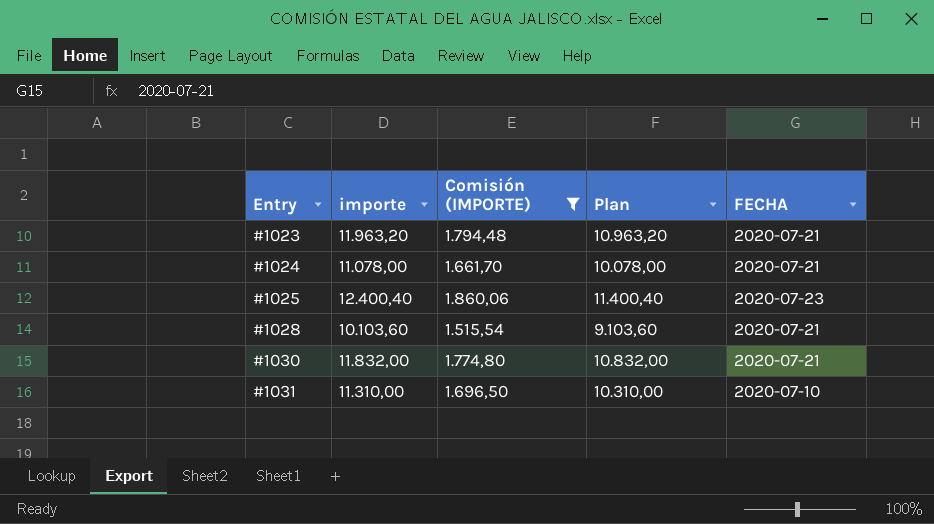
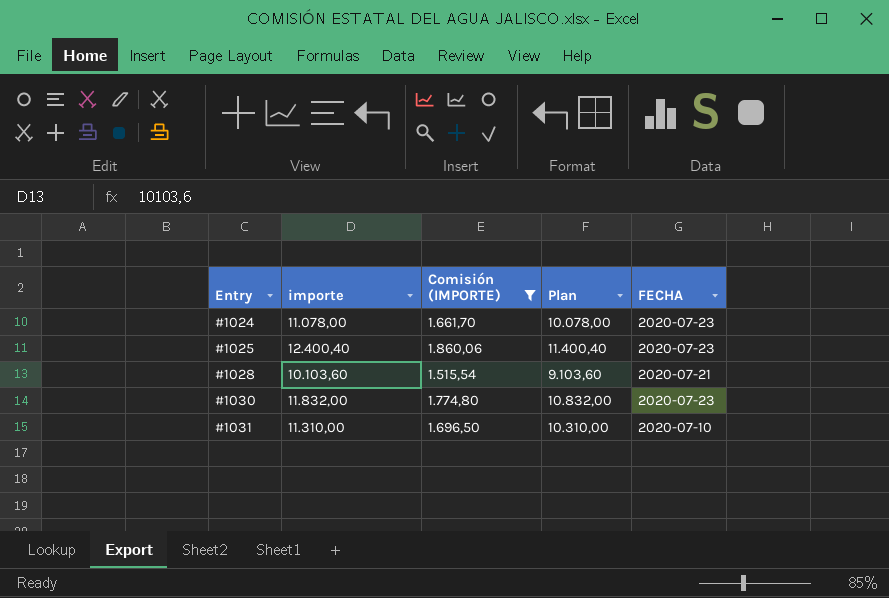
row #1023: 11.963,20 | 1.794,48 | 10.963,20 | 2020-07-21 -> none
#1024 | FECHA: 2020-07-21 -> 2020-07-23
#1030 | FECHA: 2020-07-21 -> 2020-07-23

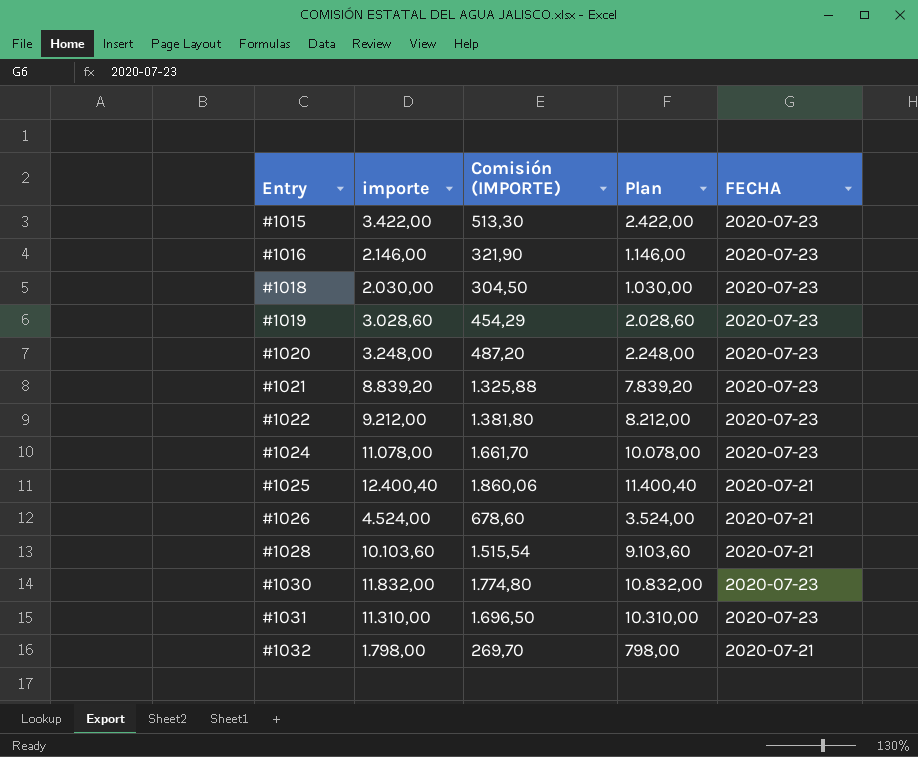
filter: Comisión (IMPORTE) >= 1.515,54 -> none
#1025 | FECHA: 2020-07-23 -> 2020-07-21
#1031 | FECHA: 2020-07-10 -> 2020-07-23

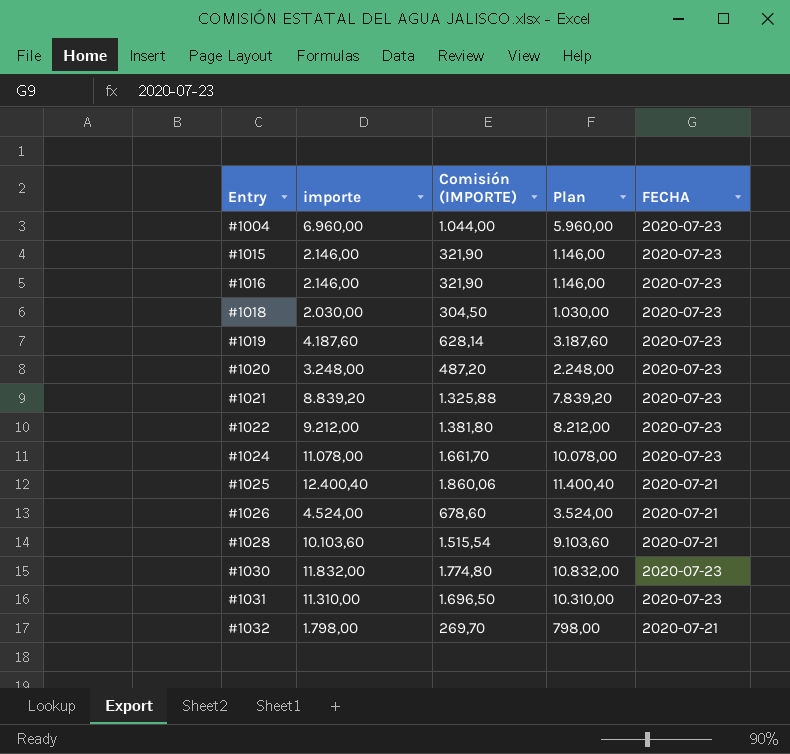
row #1004: none -> 6.960,00 | 1.044,00 | 5.960,00 | 2020-07-23
#1015 | importe: 3.422,00 -> 2.146,00
#1015 | Comisión (IMPORTE): 513,30 -> 321,90
#1015 | Plan: 2.422,00 -> 1.146,00
#1019 | importe: 3.028,60 -> 4.187,60
#1019 | Comisión (IMPORTE): 454,29 -> 628,14
#1019 | Plan: 2.028,60 -> 3.187,60

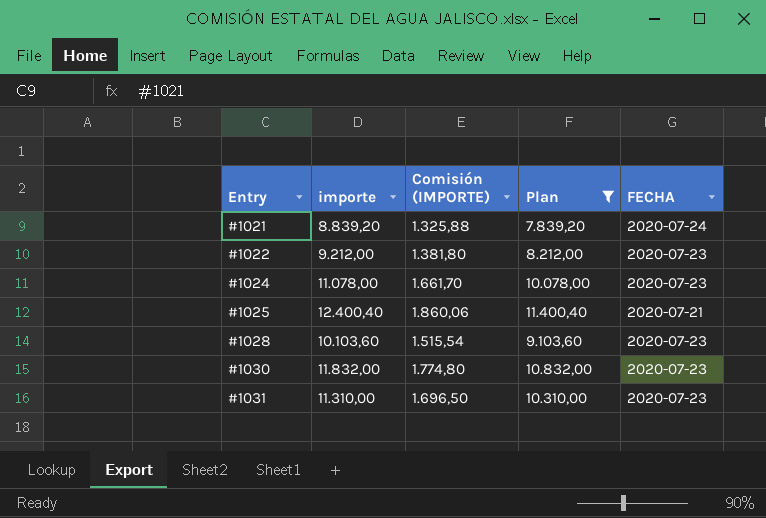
filter: none -> Plan >= 7.839,20
#1021 | FECHA: 2020-07-23 -> 2020-07-24
#1028 | FECHA: 2020-07-21 -> 2020-07-23

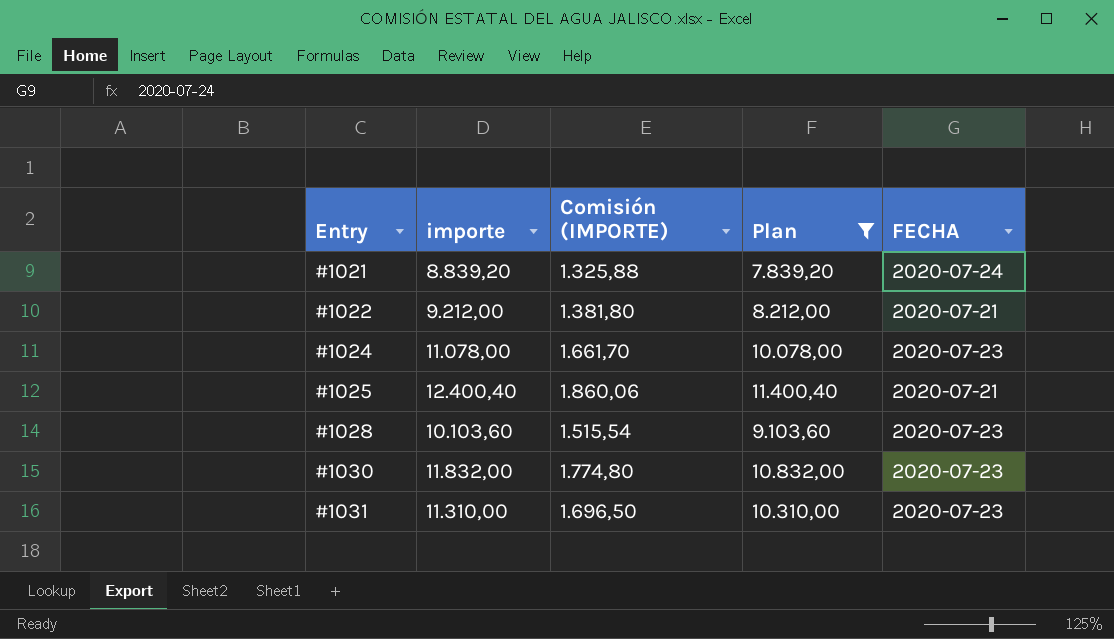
#1022 | FECHA: 2020-07-23 -> 2020-07-21

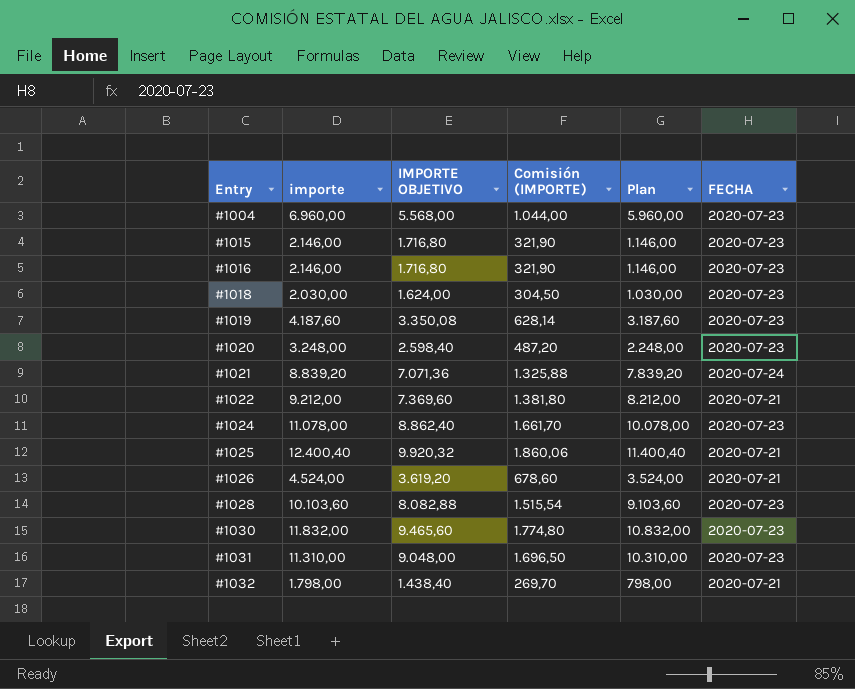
filter: Plan >= 7.839,20 -> none
column IMPORTE OBJETIVO | formula: none -> [importe] * 0,8

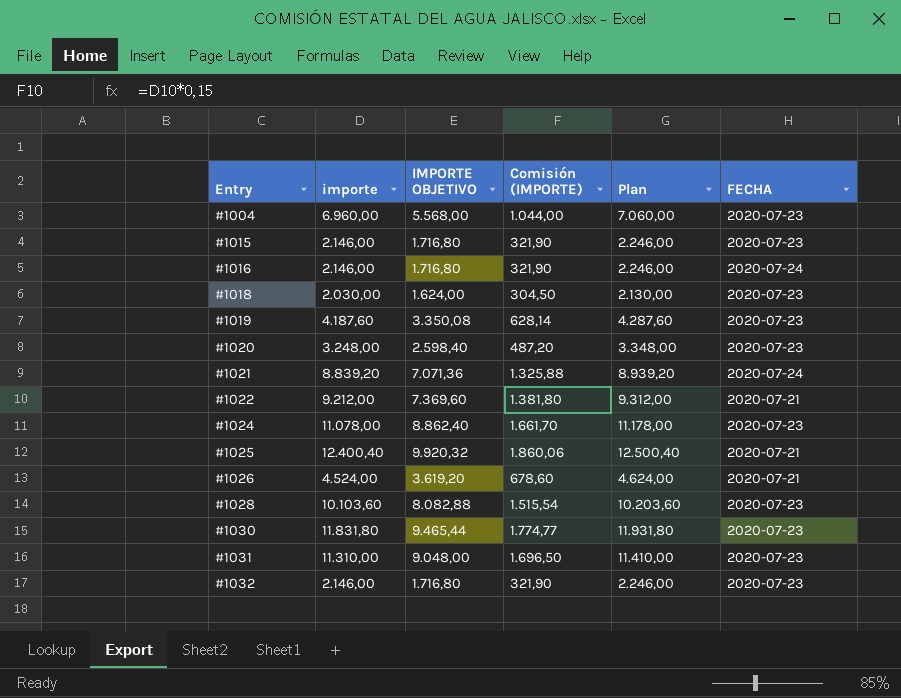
column Plan | formula: [importe] - 1000 -> [importe] + 100
#1016 | FECHA: 2020-07-23 -> 2020-07-24
#1030 | importe: 11.832,00 -> 11.831,80
#1030 | IMPORTE OBJETIVO: 9.465,60 -> 9.465,44
#1030 | Comisión (IMPORTE): 1.774,80 -> 1.774,77
#1032 | importe: 1.798,00 -> 2.146,00
#1032 | IMPORTE OBJETIVO: 1.438,40 -> 1.716,80
#1032 | Comisión (IMPORTE): 269,70 -> 321,90
#1032 | FECHA: 2020-07-21 -> 2020-07-23

